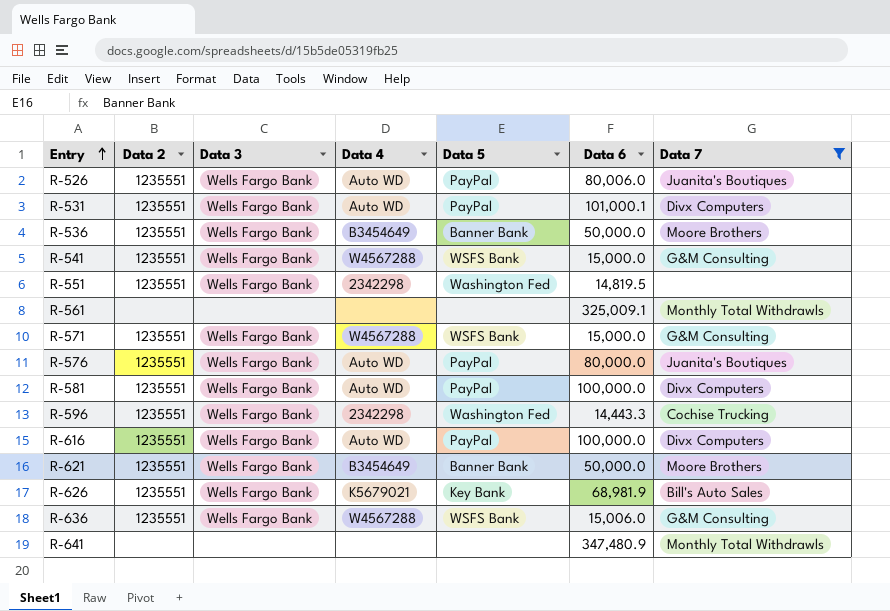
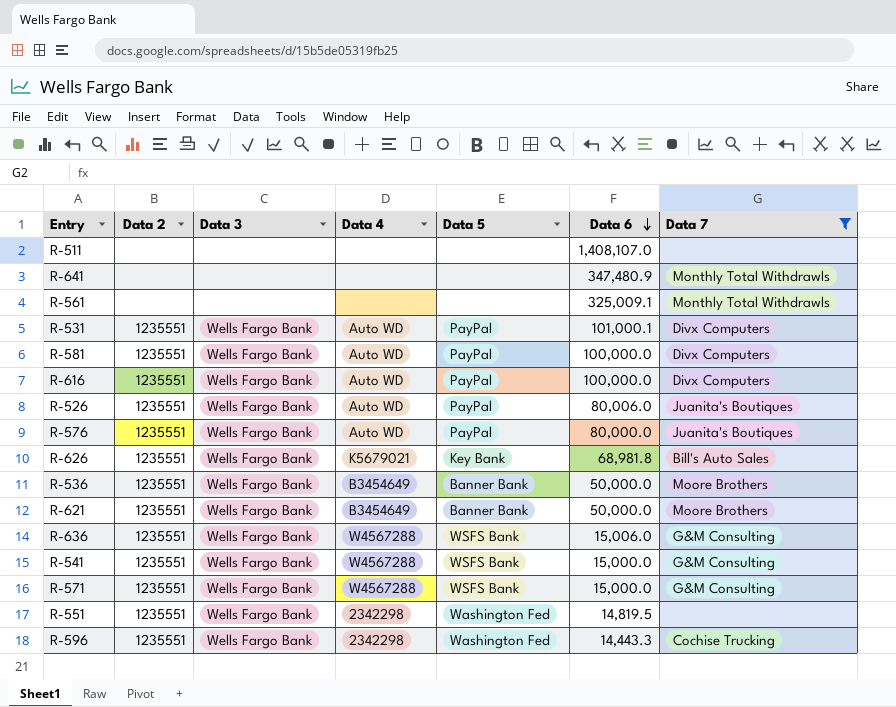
row order: Entry ascending -> Data 6 descending
row R-511: none -> none | none | none | none | 1,408,107.0 | none
R-626 | Data 6: 68,981.9 -> 68,981.8

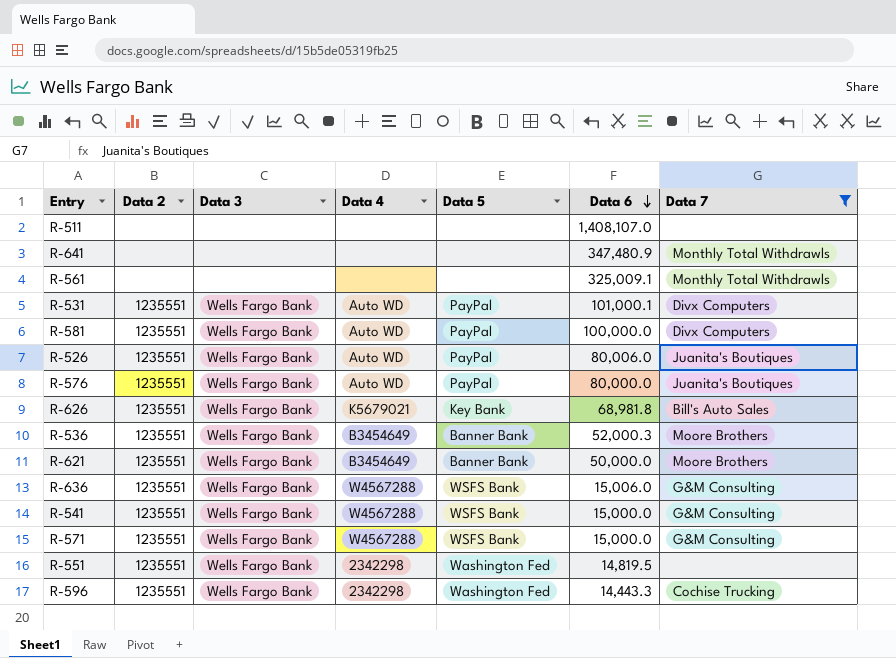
row R-616: 1235551 | Wells Fargo Bank | Auto WD | PayPal | 100,000.0 | Divx Computers -> none
R-536 | Data 6: 50,000.0 -> 52,000.3

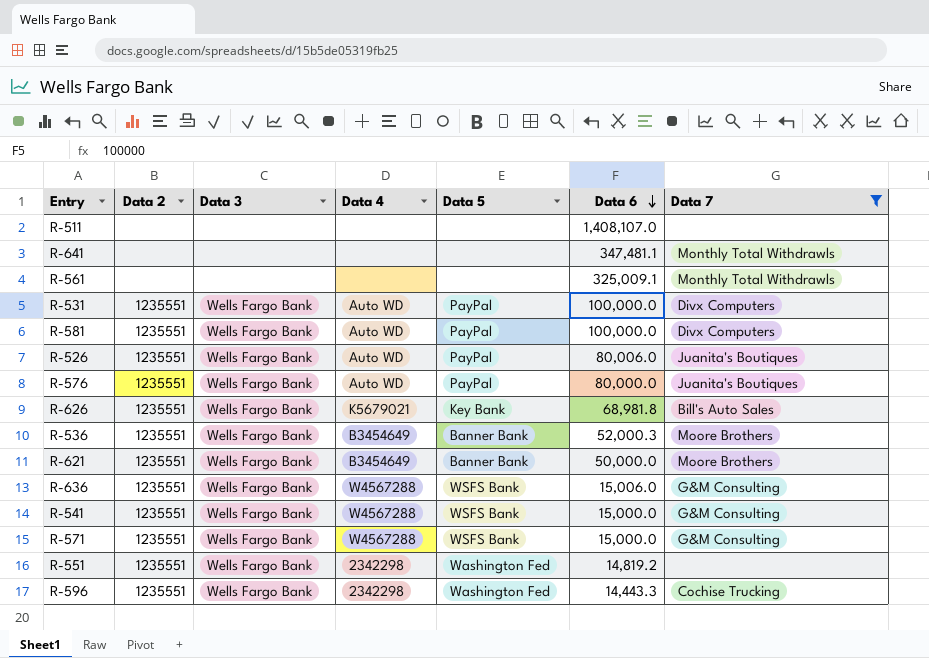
R-641 | Data 6: 347,480.9 -> 347,481.1
R-531 | Data 6: 101,000.1 -> 100,000.0
R-551 | Data 6: 14,819.5 -> 14,819.2

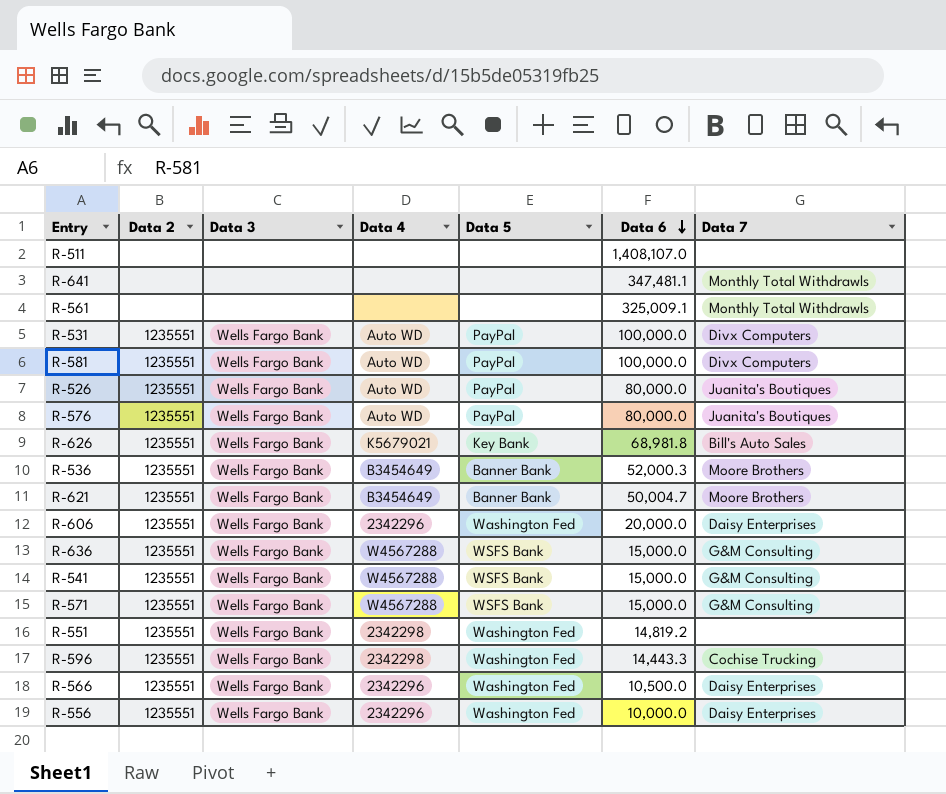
filter: Data 7 != Daisy Enterprises -> none
R-526 | Data 6: 80,006.0 -> 80,000.0
R-621 | Data 6: 50,000.0 -> 50,004.7
R-636 | Data 6: 15,006.0 -> 15,000.0

